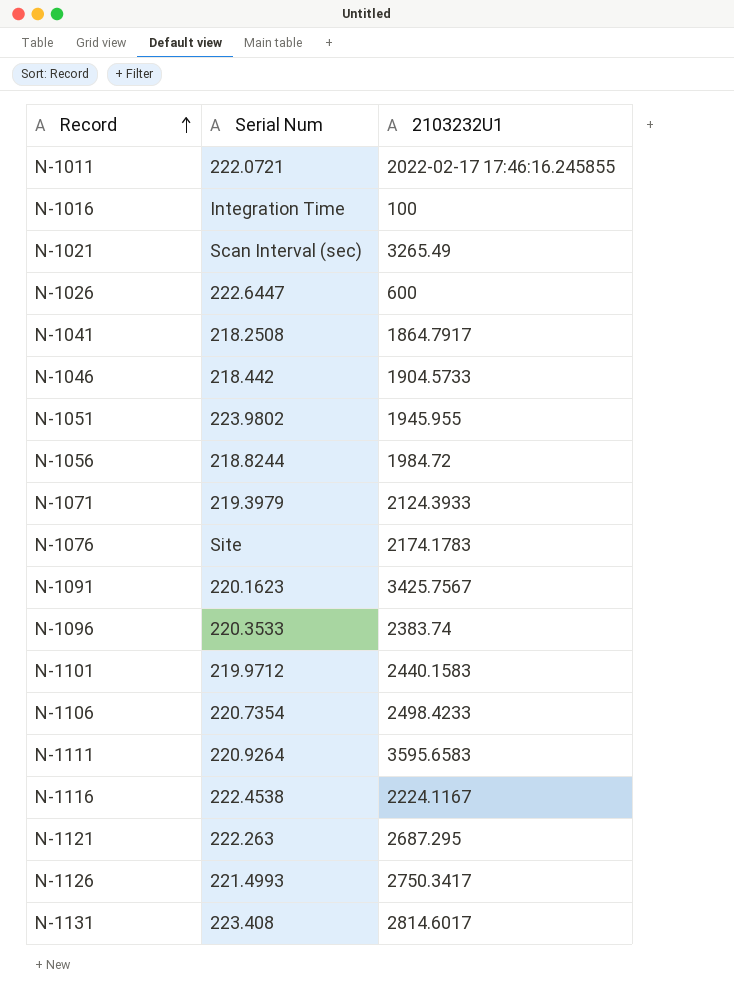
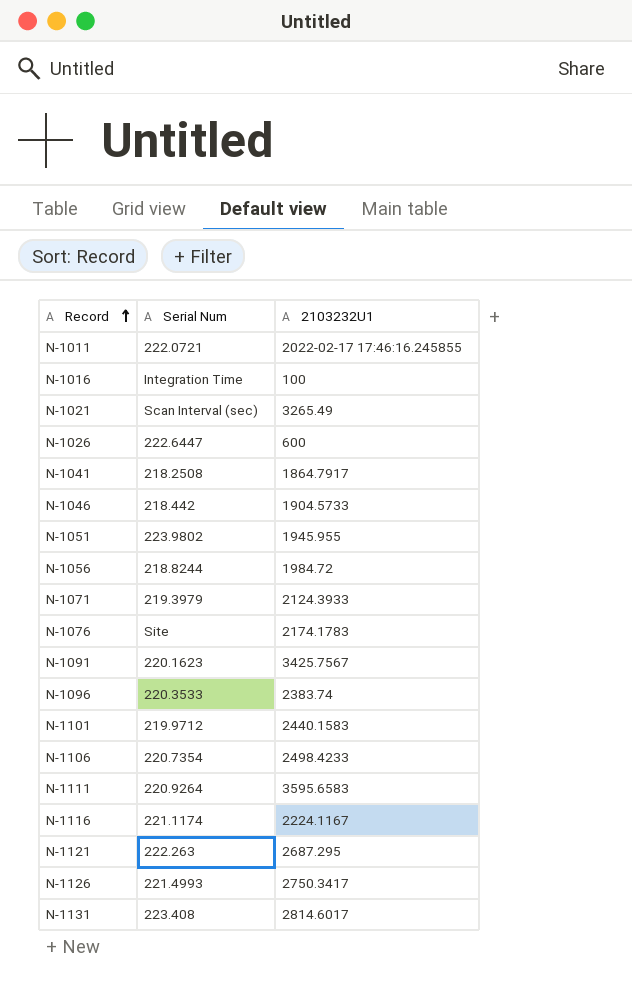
N-1116 | Serial Num: 222.4538 -> 221.1174

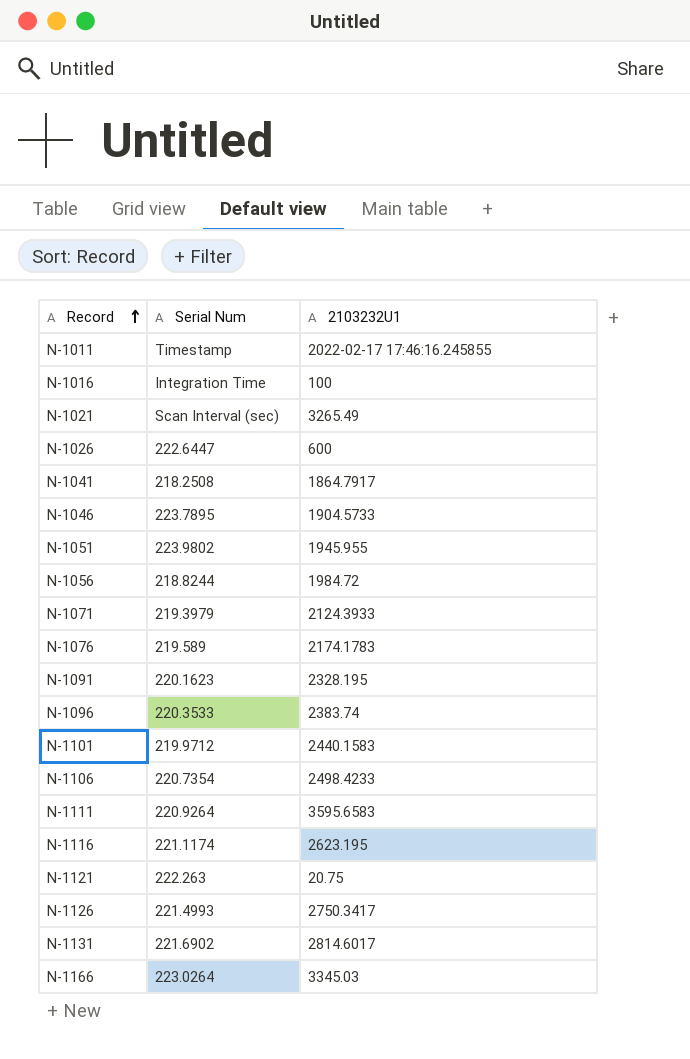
N-1011 | Serial Num: 222.0721 -> Timestamp
N-1046 | Serial Num: 218.442 -> 223.7895
N-1076 | Serial Num: Site -> 219.589
N-1091 | 2103232U1: 3425.7567 -> 2328.195
N-1116 | 2103232U1: 2224.1167 -> 2623.195
N-1121 | 2103232U1: 2687.295 -> 20.75
N-1131 | Serial Num: 223.408 -> 221.6902
row N-1166: none -> 223.0264 | 3345.03

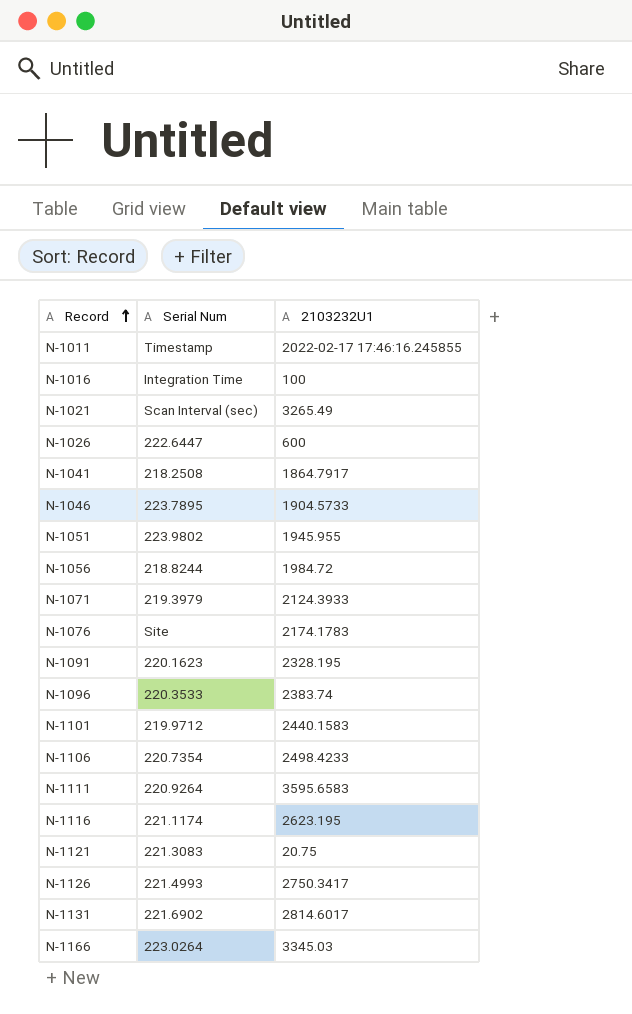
N-1076 | Serial Num: 219.589 -> Site
N-1121 | Serial Num: 222.263 -> 221.3083

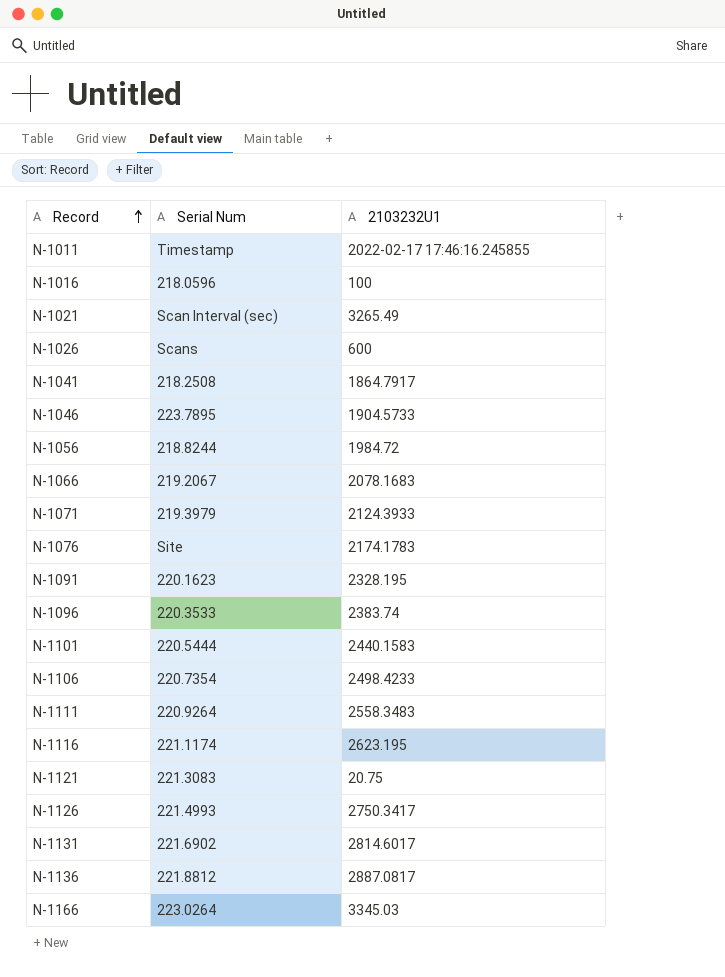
row N-1051: 223.9802 | 1945.955 -> none
N-1016 | Serial Num: Integration Time -> 218.0596
N-1026 | Serial Num: 222.6447 -> Scans
row N-1066: none -> 219.2067 | 2078.1683
N-1101 | Serial Num: 219.9712 -> 220.5444
N-1111 | 2103232U1: 3595.6583 -> 2558.3483
row N-1136: none -> 221.8812 | 2887.0817

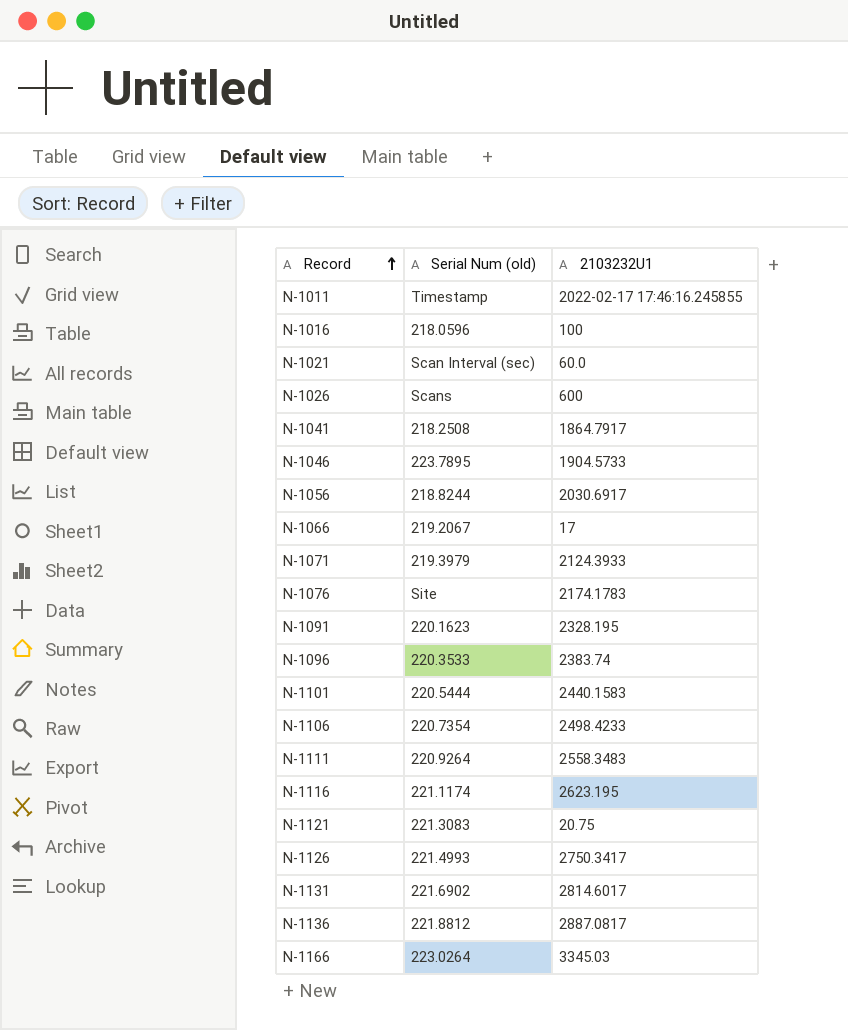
column name: Serial Num -> Serial Num (old)
N-1021 | 2103232U1: 3265.49 -> 60.0
N-1056 | 2103232U1: 1984.72 -> 2030.6917
N-1066 | 2103232U1: 2078.1683 -> 17

